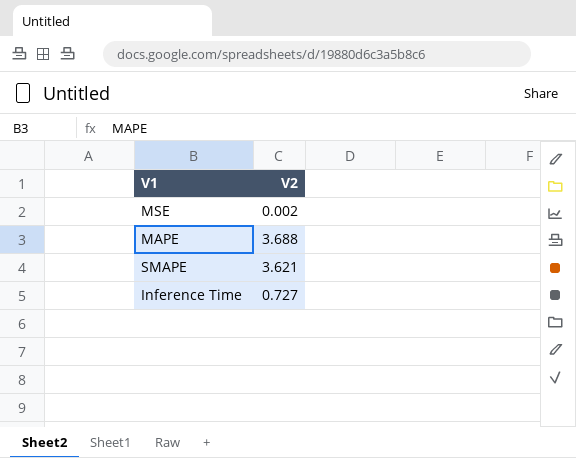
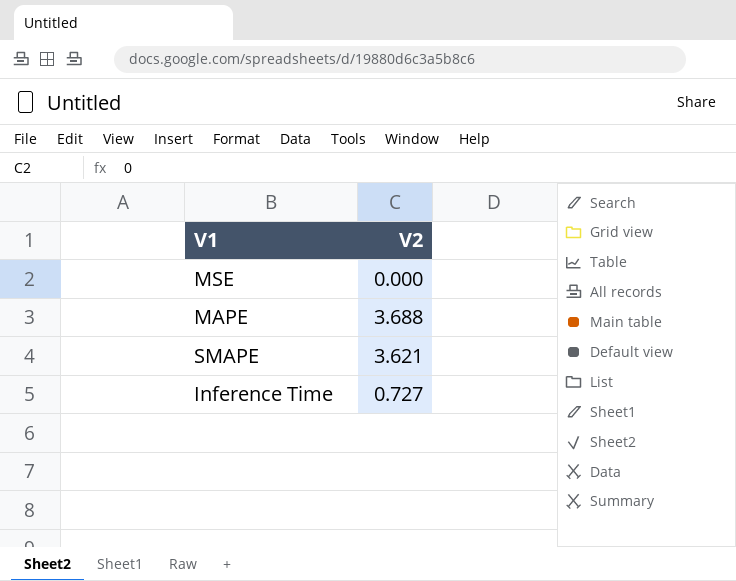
MSE | V2: 0.002 -> 0.000

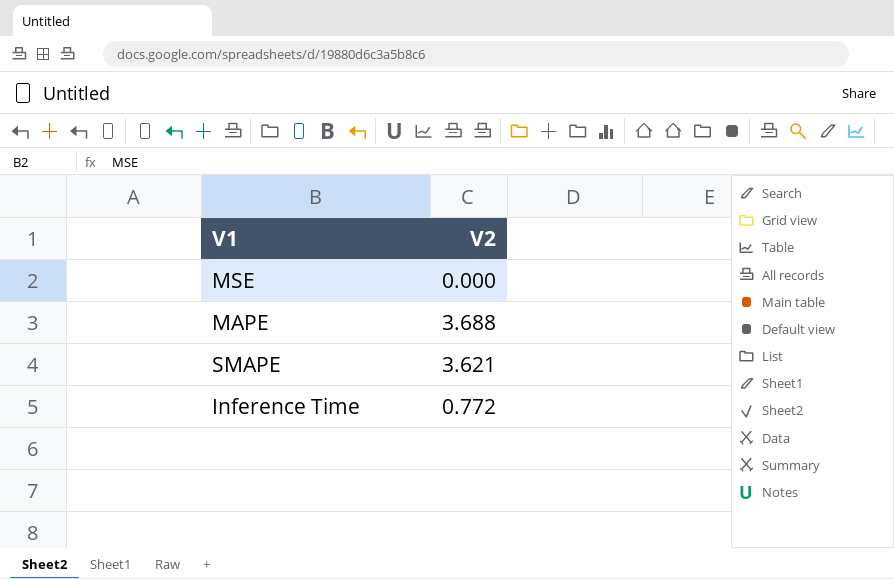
Inference Time | V2: 0.727 -> 0.772

